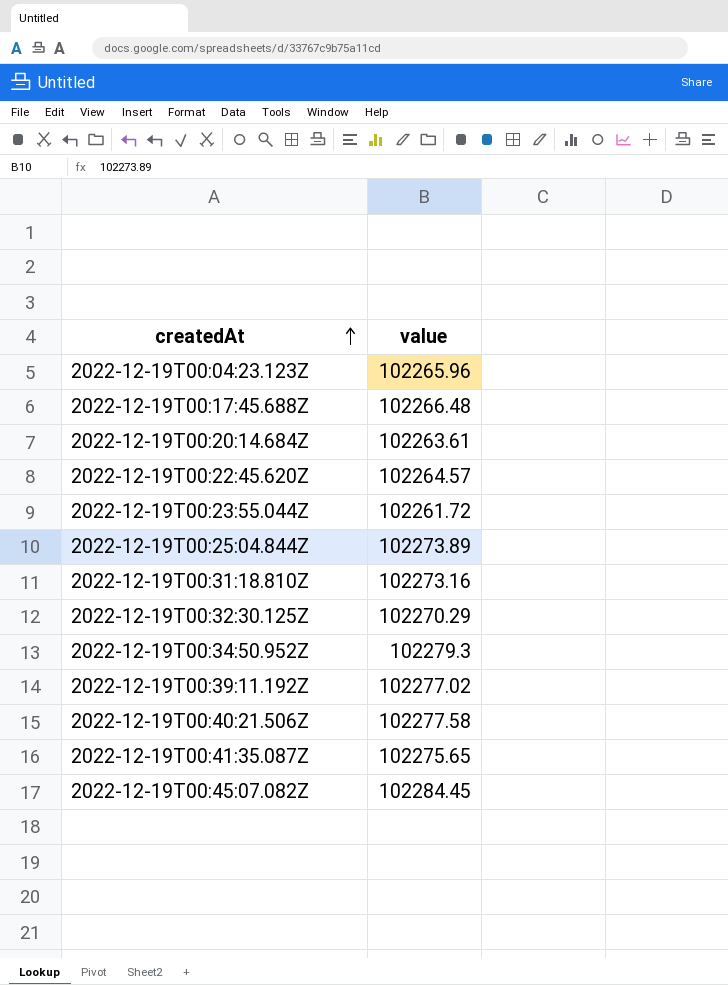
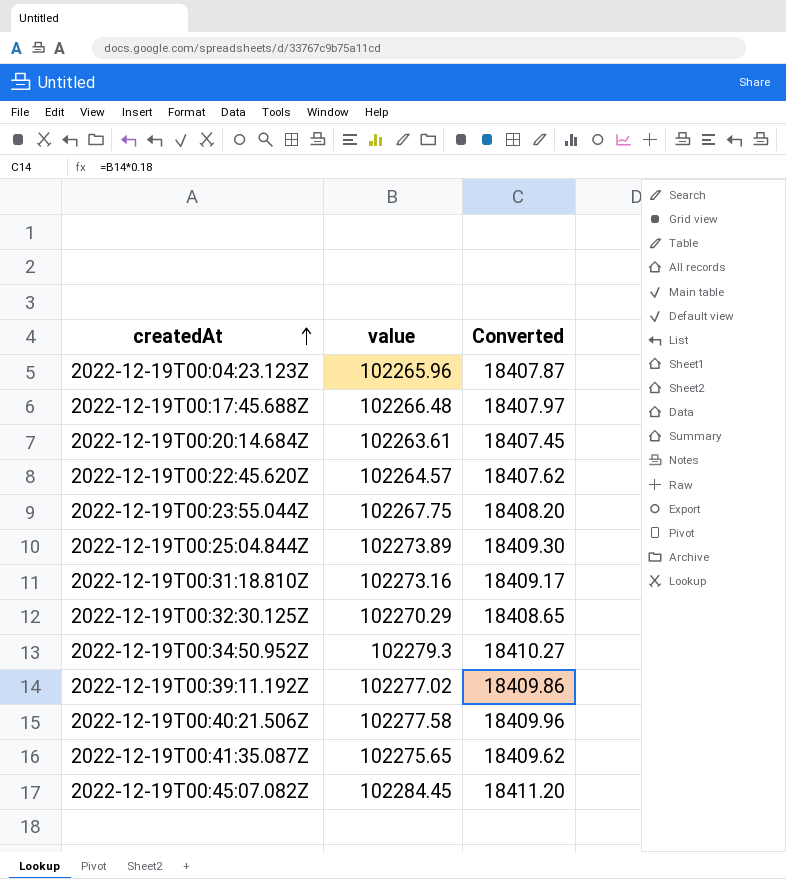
column Converted | formula: none -> [value] * 0.18
2022-12-19T00:23:55.044Z | value: 102261.72 -> 102267.75

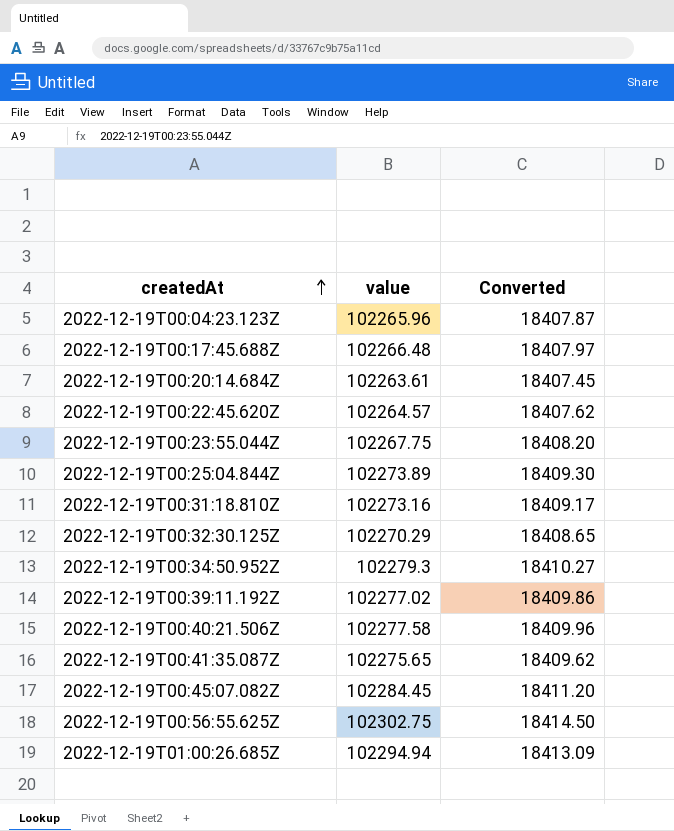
row 2022-12-19T00:56:55.625Z: none -> 102302.75 | 18414.50
row 2022-12-19T01:00:26.685Z: none -> 102294.94 | 18413.09

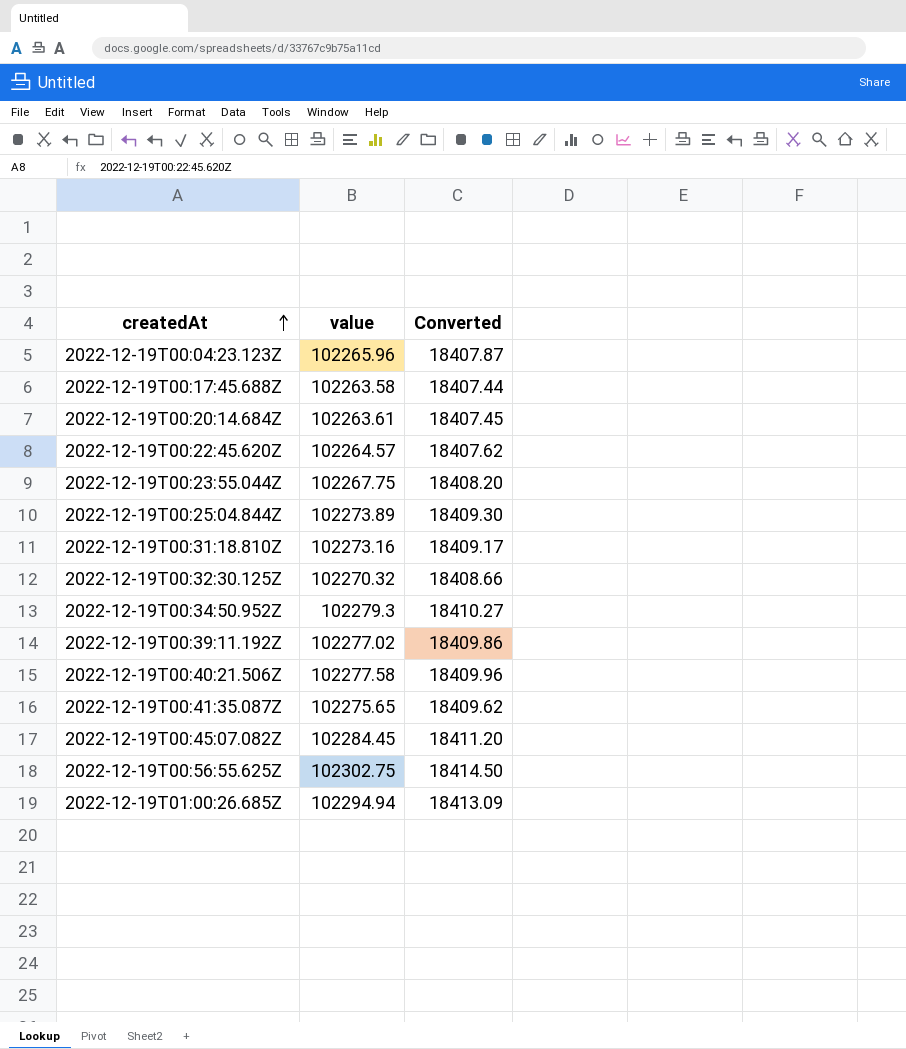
2022-12-19T00:17:45.688Z | value: 102266.48 -> 102263.58
2022-12-19T00:17:45.688Z | Converted: 18407.97 -> 18407.44
2022-12-19T00:32:30.125Z | value: 102270.29 -> 102270.32
2022-12-19T00:32:30.125Z | Converted: 18408.65 -> 18408.66

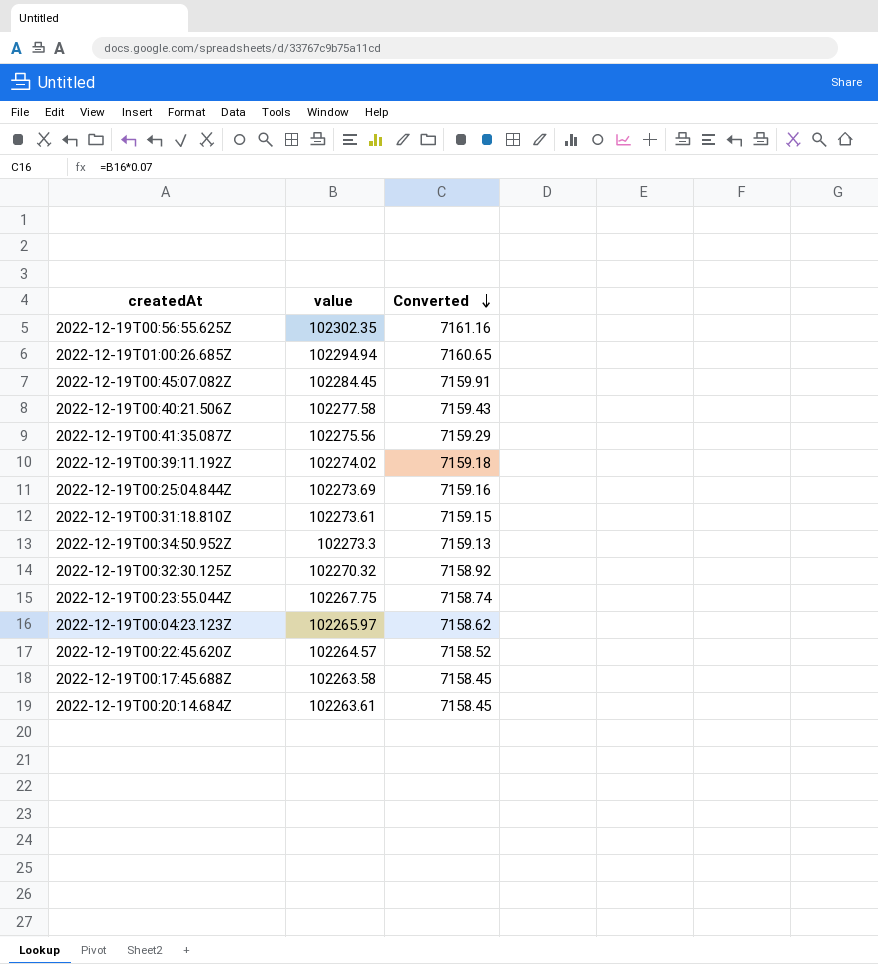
row order: createdAt ascending -> Converted descending
column Converted | formula: [value] * 0.18 -> [value] * 0.07
2022-12-19T00:56:55.625Z | value: 102302.75 -> 102302.35
2022-12-19T00:41:35.087Z | value: 102275.65 -> 102275.56
2022-12-19T00:39:11.192Z | value: 102277.02 -> 102274.02
2022-12-19T00:25:04.844Z | value: 102273.89 -> 102273.69
2022-12-19T00:31:18.810Z | value: 102273.16 -> 102273.61
2022-12-19T00:34:50.952Z | value: 102279.3 -> 102273.3
2022-12-19T00:04:23.123Z | value: 102265.96 -> 102265.97

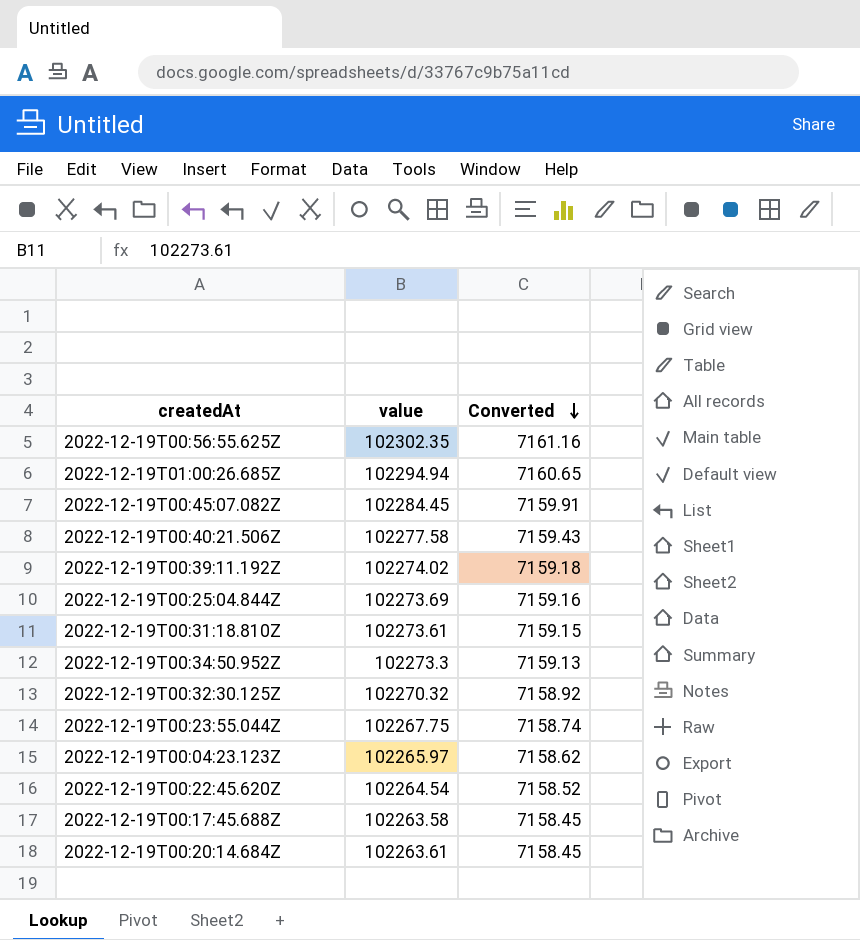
row 2022-12-19T00:41:35.087Z: 102275.56 | 7159.29 -> none
2022-12-19T00:22:45.620Z | value: 102264.57 -> 102264.54

